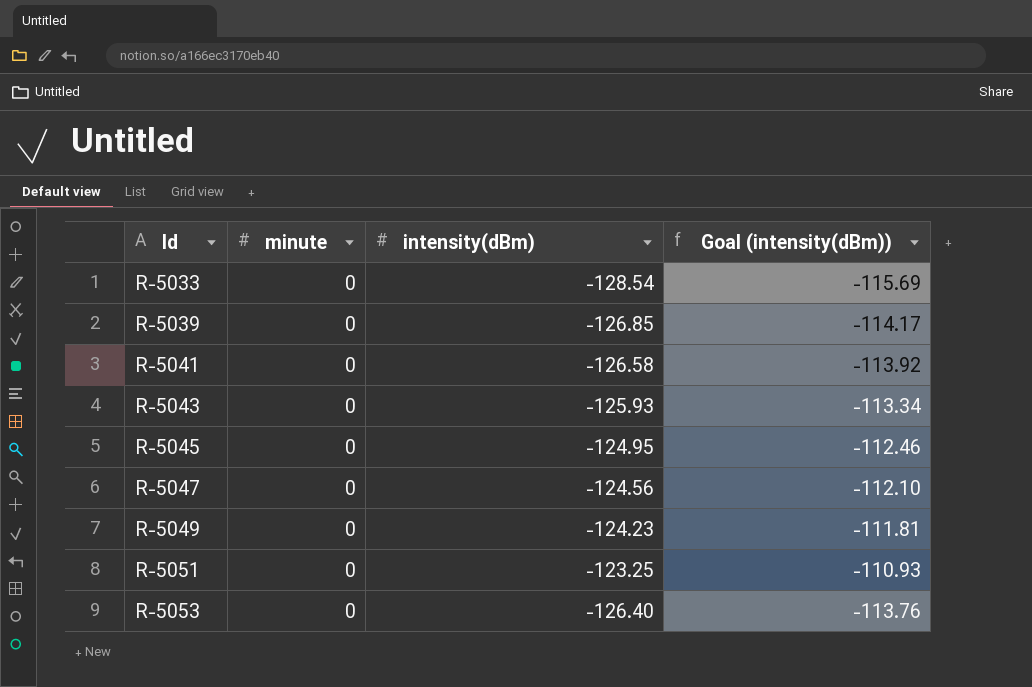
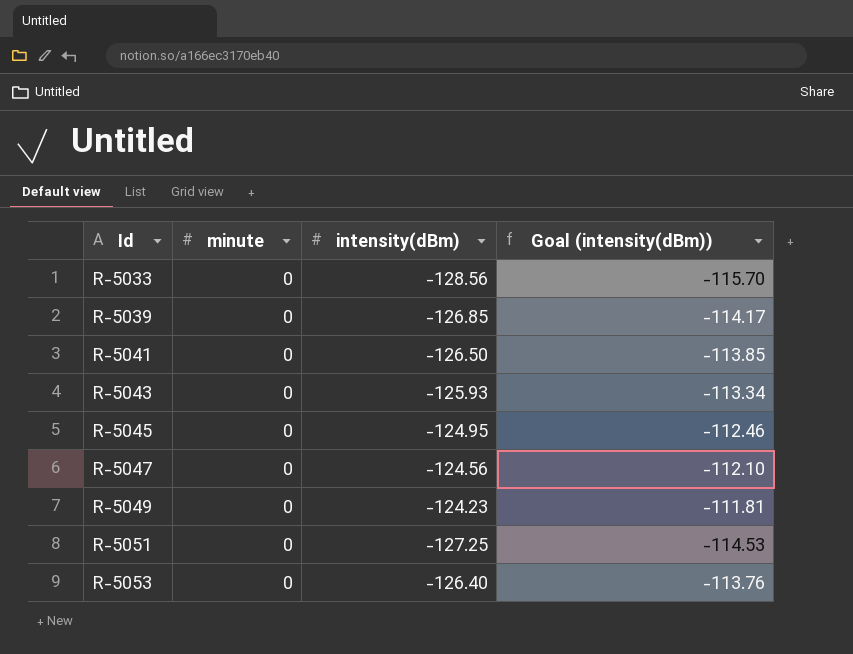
R-5033 | intensity(dBm): -128.54 -> -128.56
R-5033 | Goal (intensity(dBm)): -115.69 -> -115.70
R-5041 | intensity(dBm): -126.58 -> -126.50
R-5041 | Goal (intensity(dBm)): -113.92 -> -113.85
R-5051 | intensity(dBm): -123.25 -> -127.25
R-5051 | Goal (intensity(dBm)): -110.93 -> -114.53

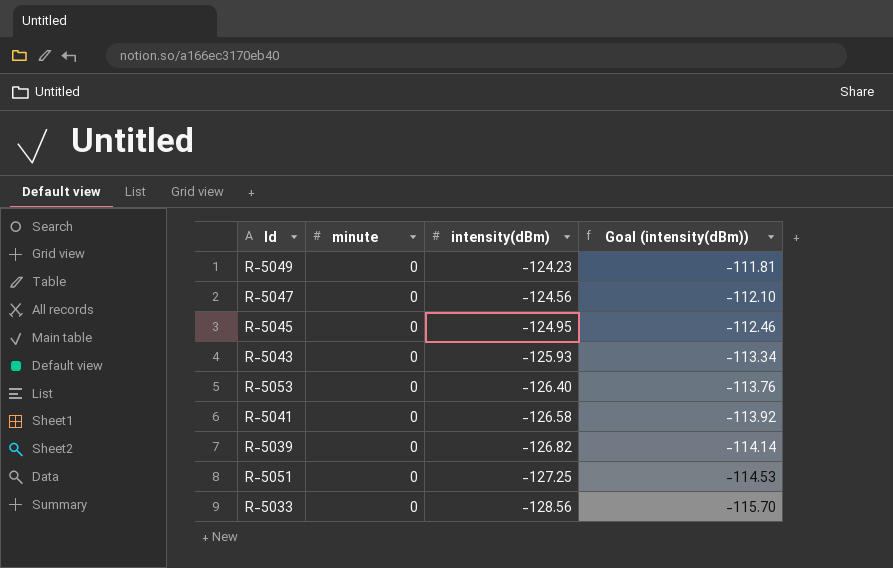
row order: Id ascending -> intensity(dBm) descending
R-5041 | intensity(dBm): -126.50 -> -126.58
R-5041 | Goal (intensity(dBm)): -113.85 -> -113.92
R-5039 | intensity(dBm): -126.85 -> -126.82
R-5039 | Goal (intensity(dBm)): -114.17 -> -114.14

